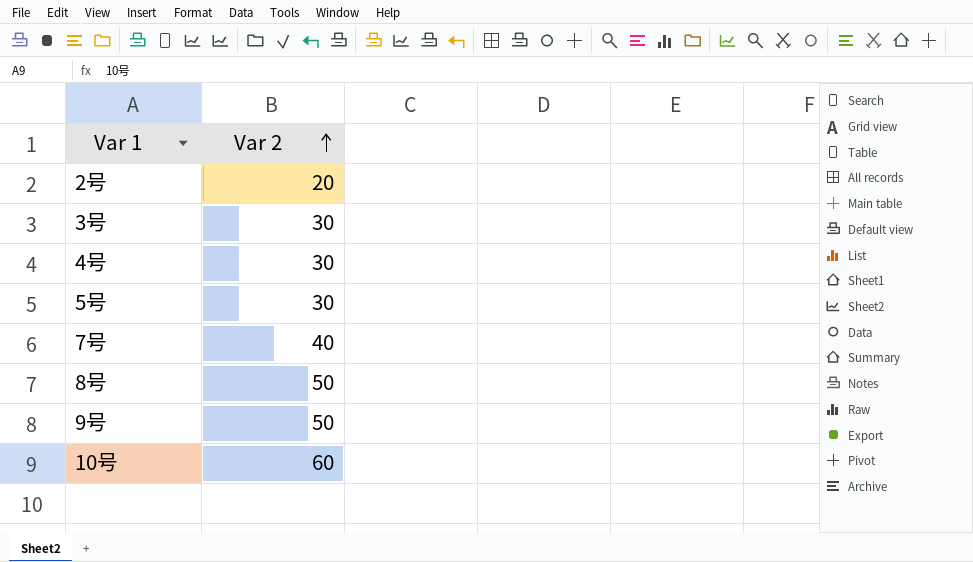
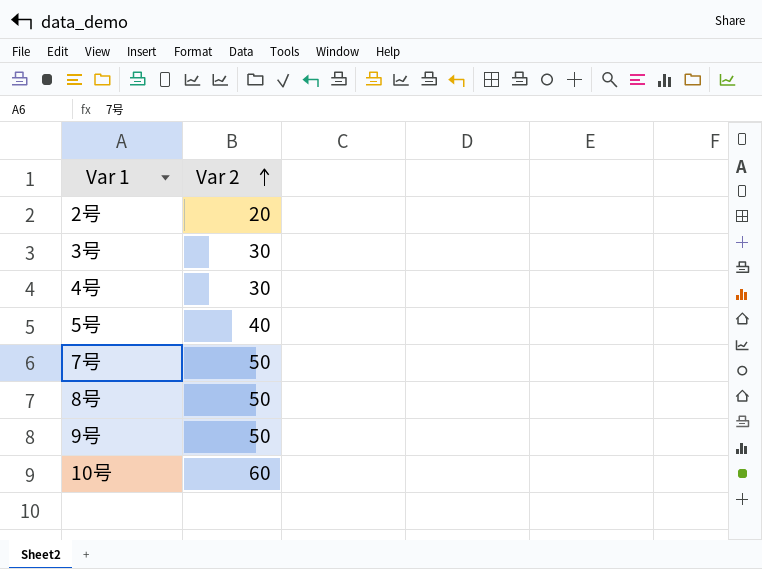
5号 | Var 2: 30 -> 40
7号 | Var 2: 40 -> 50

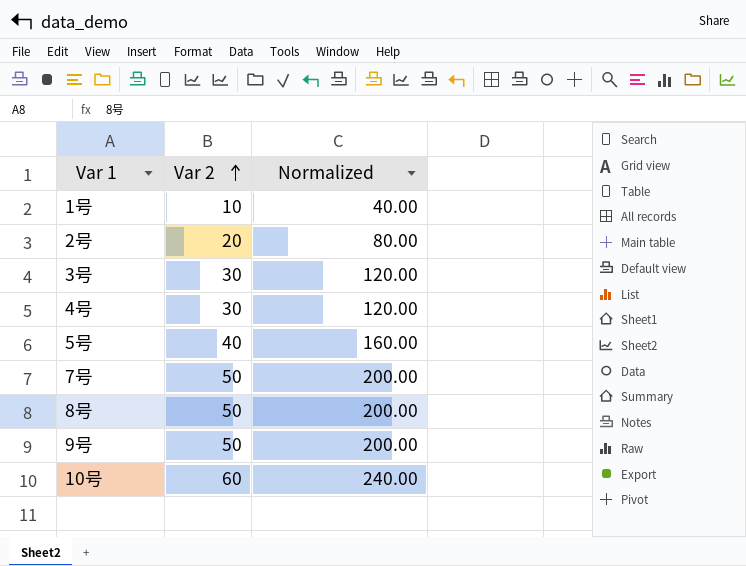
column Normalized | formula: none -> [Var 2] * 4
row 1号: none -> 10 | 40.00

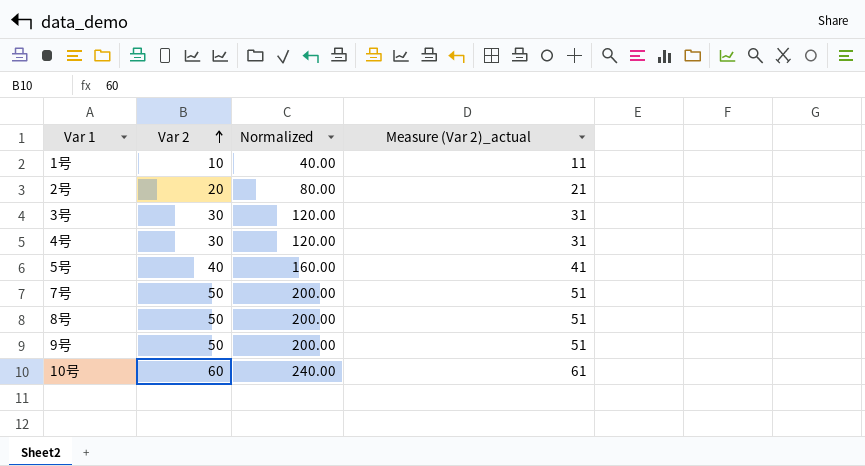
column Measure (Var 2)_actual | formula: none -> [Var 2] + 1

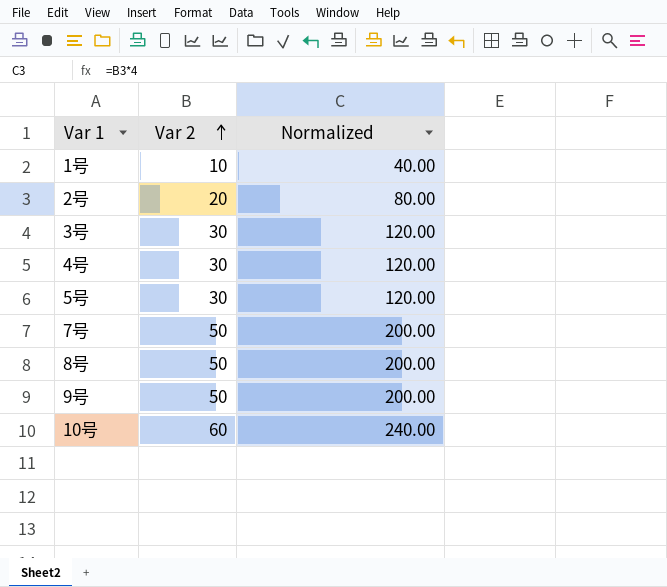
column Measure (Var 2)_actual | formula: [Var 2] + 1 -> none
5号 | Var 2: 40 -> 30
5号 | Normalized: 160.00 -> 120.00

